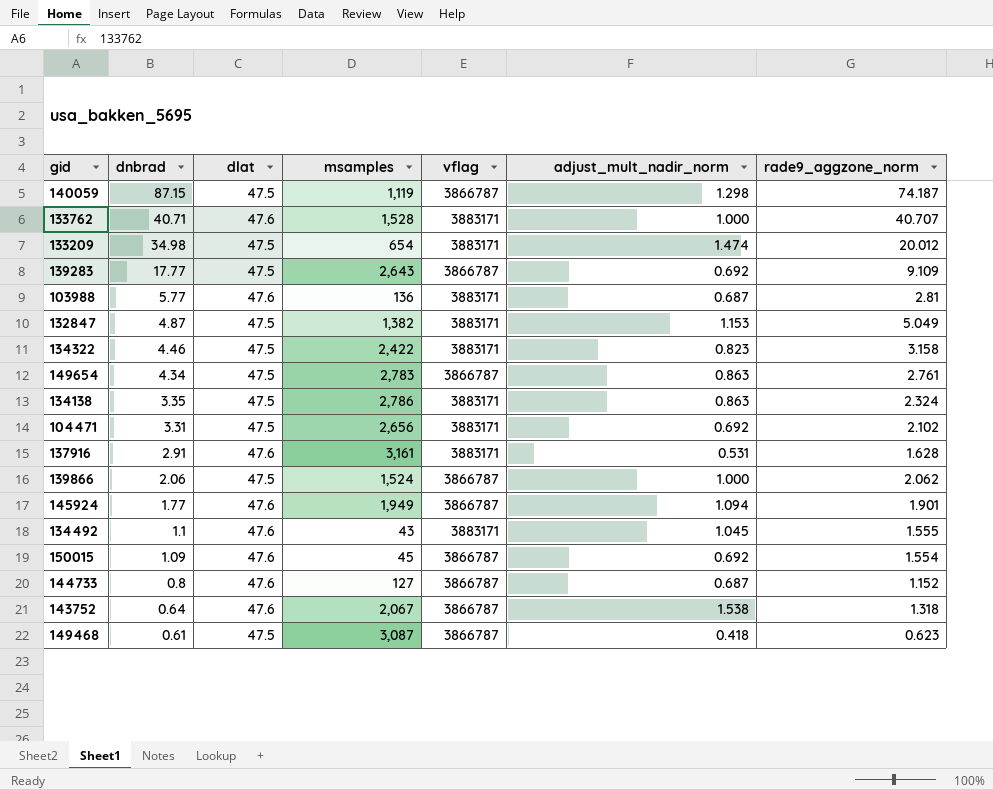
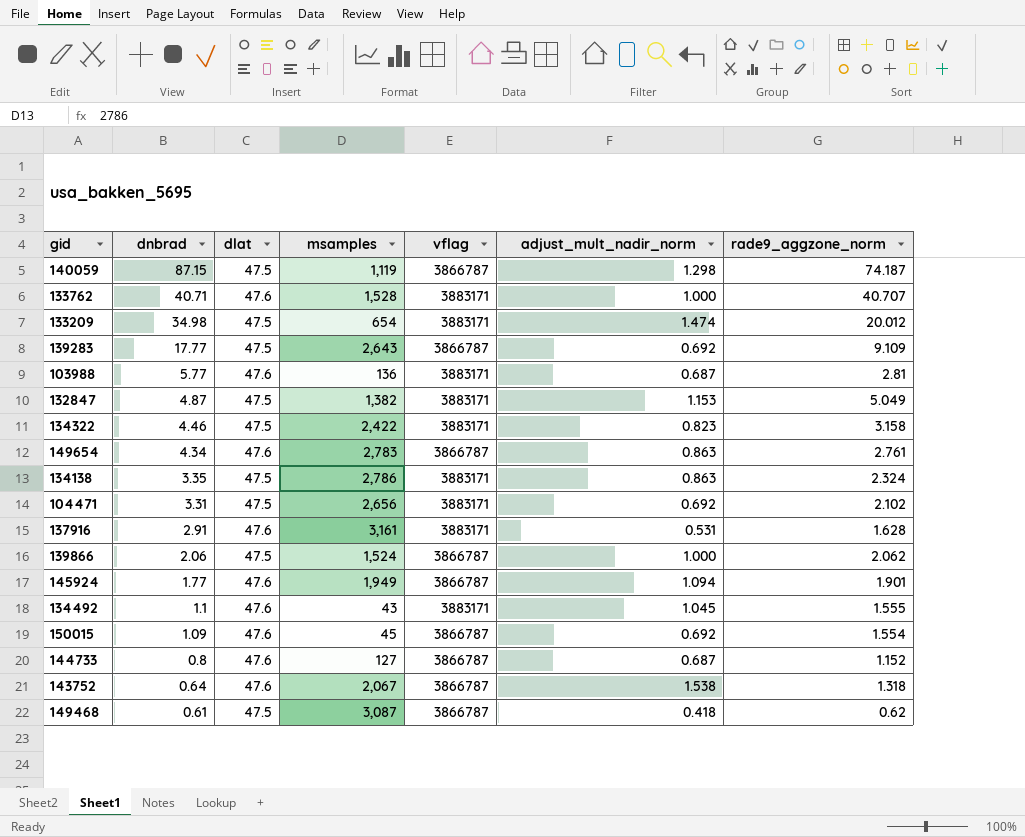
149654 | dlat: 47.5 -> 47.6
149468 | rade9_aggzone_norm: 0.623 -> 0.62

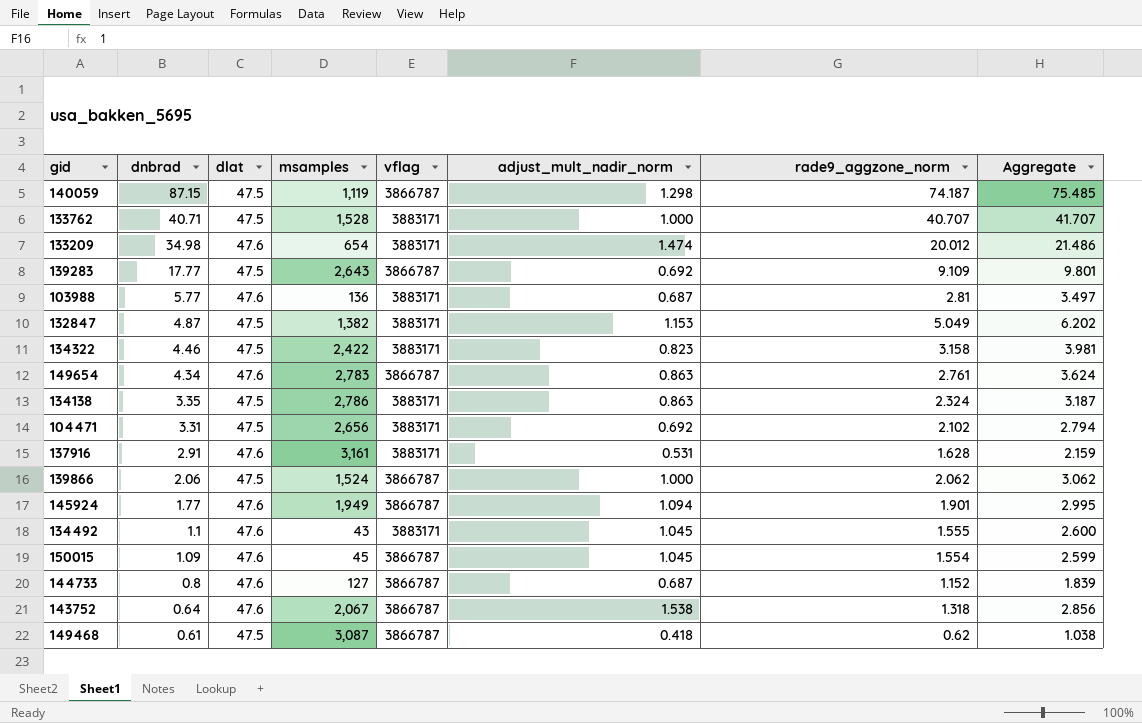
column Aggregate | formula: none -> [adjust_mult_nadir_norm] + [rade9_aggzone_norm]
133762 | dlat: 47.6 -> 47.5
133209 | dlat: 47.5 -> 47.6
150015 | adjust_mult_nadir_norm: 0.692 -> 1.045

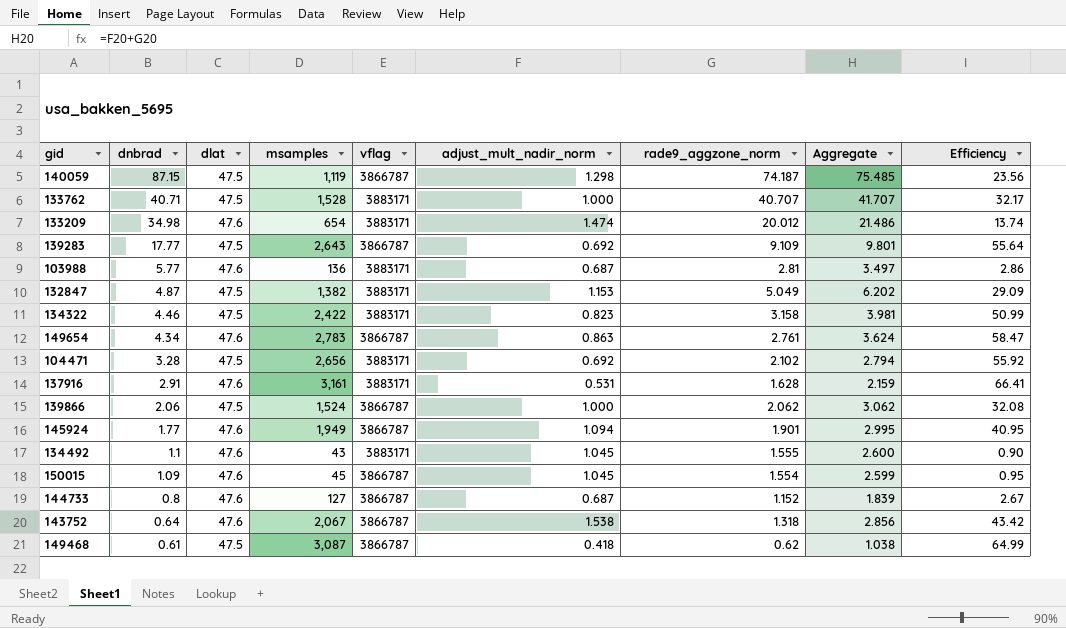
column Efficiency | formula: none -> [msamples] / [dlat]
row 134138: 3.35 | 47.5 | 2,786 | 3883171 | 0.863 | 2.324 | 3.187 -> none
104471 | dnbrad: 3.31 -> 3.28

